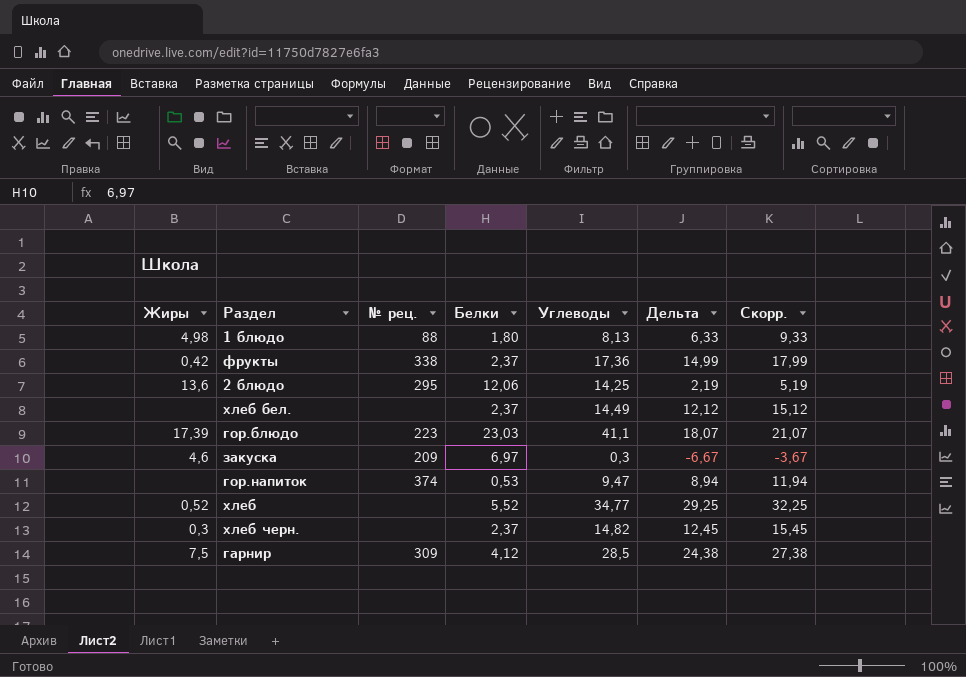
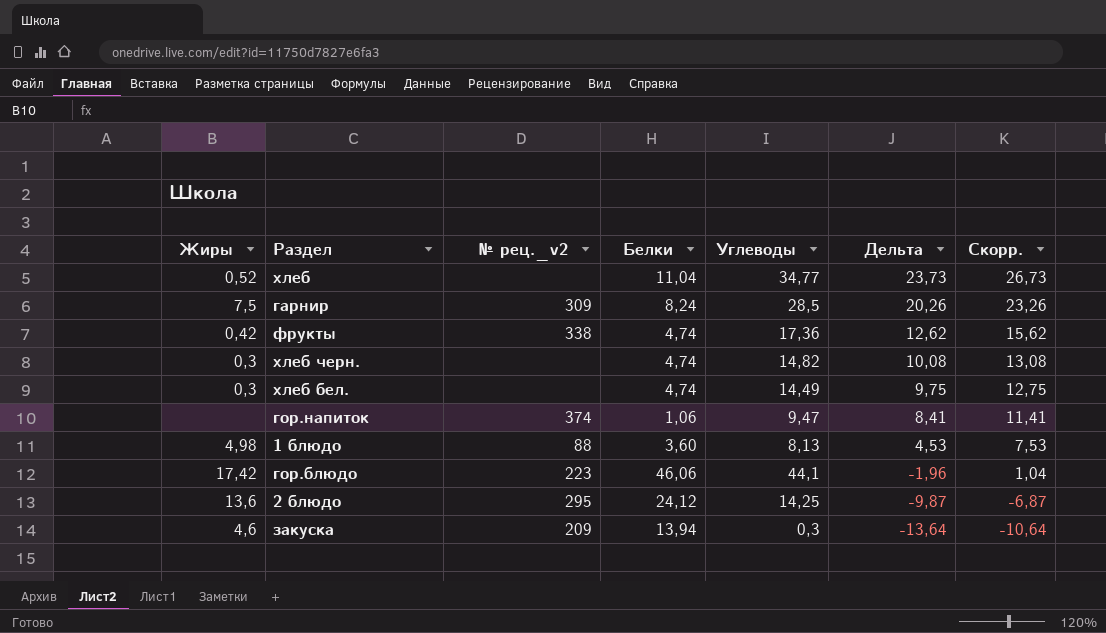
row order: none -> Дельта descending
column name: № рец. -> № рец._v2
хлеб | Белки: 5,52 -> 11,04
хлеб | Дельта: 29,25 -> 23,73
хлеб | Скорр.: 32,25 -> 26,73
гарнир | Белки: 4,12 -> 8,24
гарнир | Дельта: 24,38 -> 20,26
гарнир | Скорр.: 27,38 -> 23,26
фрукты | Белки: 2,37 -> 4,74
фрукты | Дельта: 14,99 -> 12,62
фрукты | Скорр.: 17,99 -> 15,62
хлеб черн. | Белки: 2,37 -> 4,74
хлеб черн. | Дельта: 12,45 -> 10,08
хлеб черн. | Скорр.: 15,45 -> 13,08
хлеб бел. | Жиры: none -> 0,3
хлеб бел. | Белки: 2,37 -> 4,74
хлеб бел. | Дельта: 12,12 -> 9,75
хлеб бел. | Скорр.: 15,12 -> 12,75
гор.напиток | Белки: 0,53 -> 1,06
гор.напиток | Дельта: 8,94 -> 8,41
гор.напиток | Скорр.: 11,94 -> 11,41
1 блюдо | Белки: 1,80 -> 3,60
1 блюдо | Дельта: 6,33 -> 4,53
1 блюдо | Скорр.: 9,33 -> 7,53
гор.блюдо | Жиры: 17,39 -> 17,42
гор.блюдо | Белки: 23,03 -> 46,06
гор.блюдо | Углеводы: 41,1 -> 44,1
гор.блюдо | Дельта: 18,07 -> -1,96
гор.блюдо | Скорр.: 21,07 -> 1,04
2 блюдо | Белки: 12,06 -> 24,12
2 блюдо | Дельта: 2,19 -> -9,87
2 блюдо | Скорр.: 5,19 -> -6,87
закуска | Белки: 6,97 -> 13,94
закуска | Дельта: -6,67 -> -13,64
закуска | Скорр.: -3,67 -> -10,64

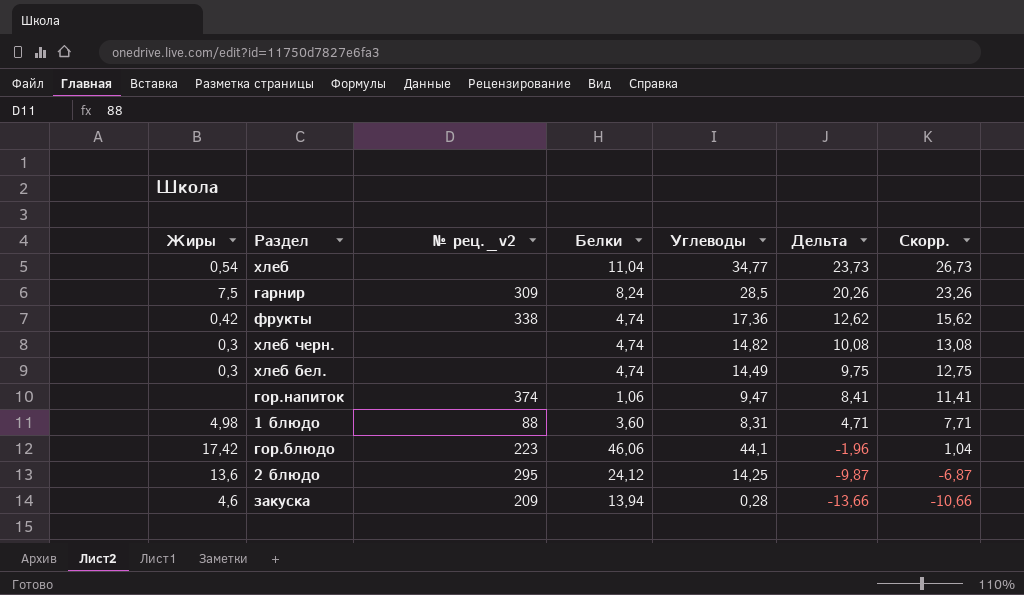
хлеб | Жиры: 0,52 -> 0,54
1 блюдо | Углеводы: 8,13 -> 8,31
1 блюдо | Дельта: 4,53 -> 4,71
1 блюдо | Скорр.: 7,53 -> 7,71
закуска | Углеводы: 0,3 -> 0,28
закуска | Дельта: -13,64 -> -13,66
закуска | Скорр.: -10,64 -> -10,66

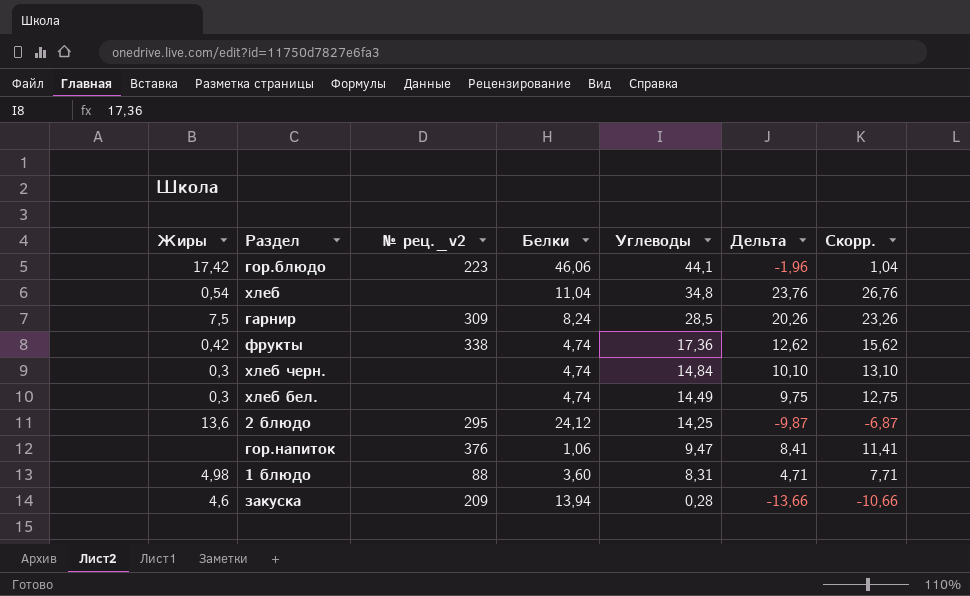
row order: Дельта descending -> Углеводы descending
хлеб | Углеводы: 34,77 -> 34,8
хлеб | Дельта: 23,73 -> 23,76
хлеб | Скорр.: 26,73 -> 26,76
хлеб черн. | Углеводы: 14,82 -> 14,84
хлеб черн. | Дельта: 10,08 -> 10,10
хлеб черн. | Скорр.: 13,08 -> 13,10
гор.напиток | № рец._v2: 374 -> 376

